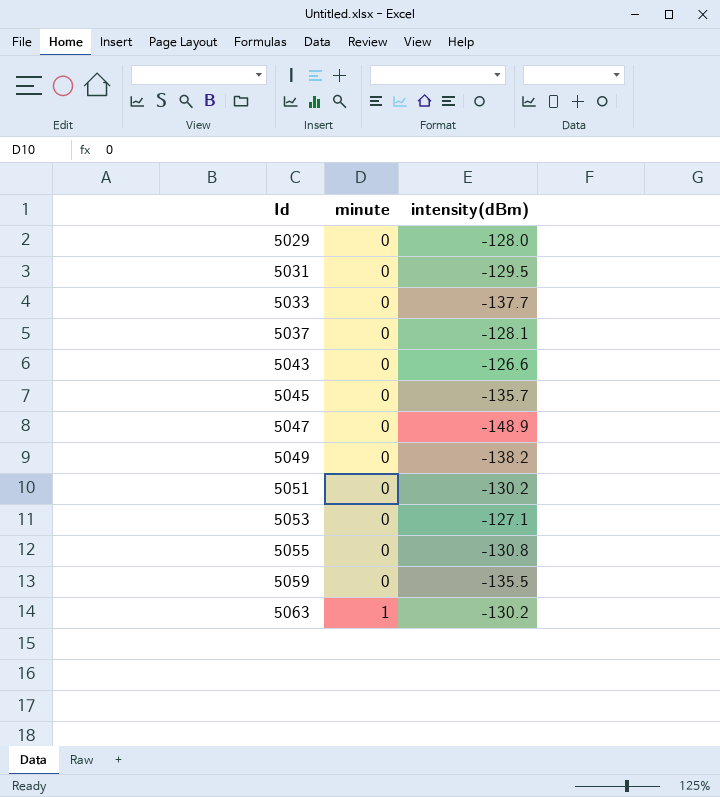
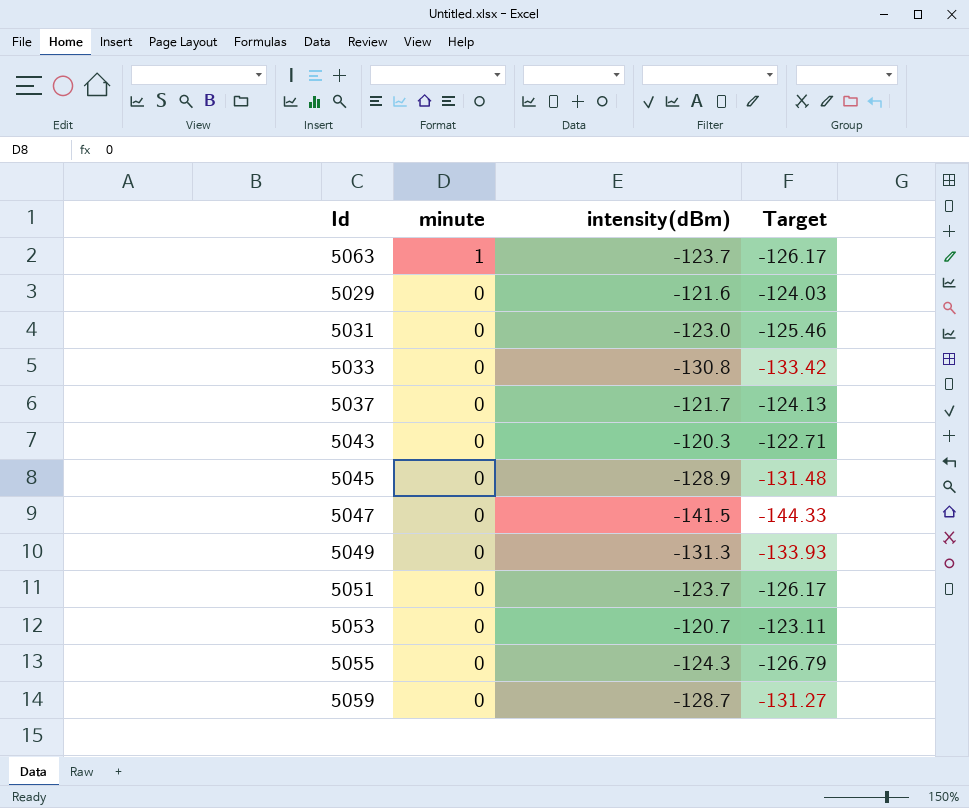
row order: Id ascending -> minute descending
column Target | formula: none -> [intensity(dBm)] * 1.02
5063 | intensity(dBm): -130.2 -> -123.7
5029 | intensity(dBm): -128.0 -> -121.6
5031 | intensity(dBm): -129.5 -> -123.0
5033 | intensity(dBm): -137.7 -> -130.8
5037 | intensity(dBm): -128.1 -> -121.7
5043 | intensity(dBm): -126.6 -> -120.3
5045 | intensity(dBm): -135.7 -> -128.9
5047 | intensity(dBm): -148.9 -> -141.5
5049 | intensity(dBm): -138.2 -> -131.3
5051 | intensity(dBm): -130.2 -> -123.7
5053 | intensity(dBm): -127.1 -> -120.7
5055 | intensity(dBm): -130.8 -> -124.3
5059 | intensity(dBm): -135.5 -> -128.7

